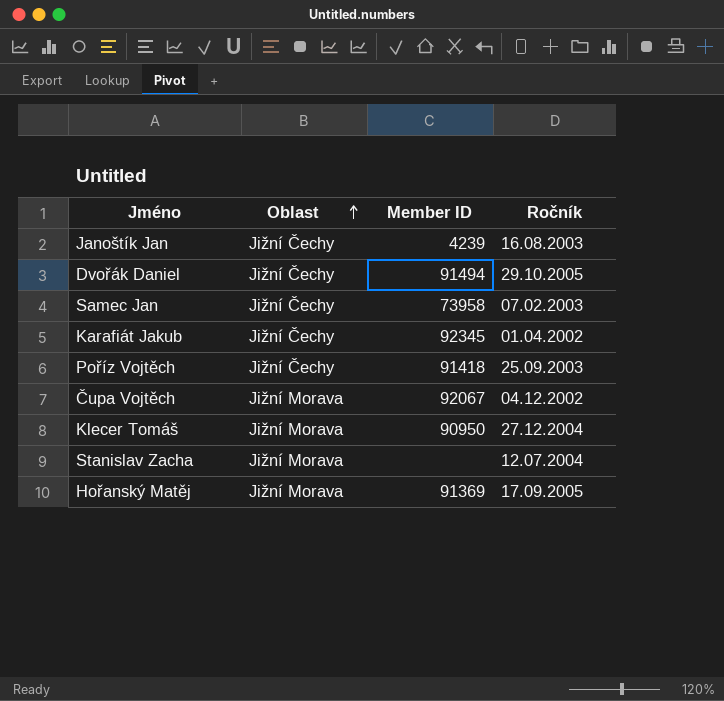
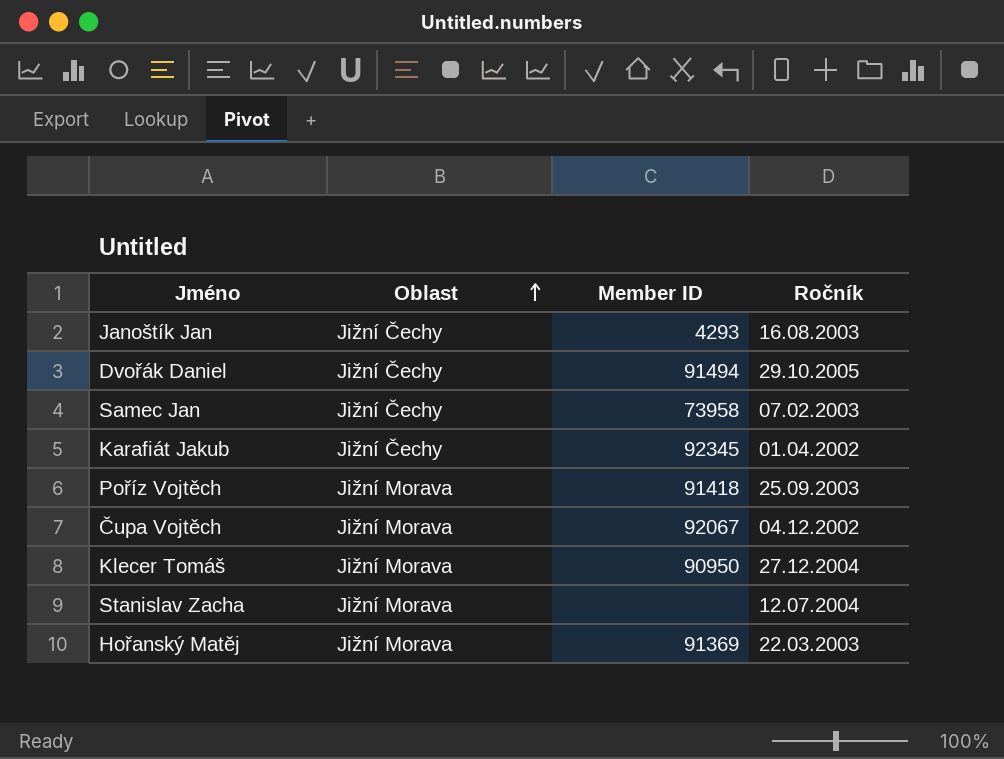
Janoštík Jan | Member ID: 4239 -> 4293
Poříz Vojtěch | Oblast: Jižní Čechy -> Jižní Morava
Hořanský Matěj | Ročník: 17.09.2005 -> 22.03.2003

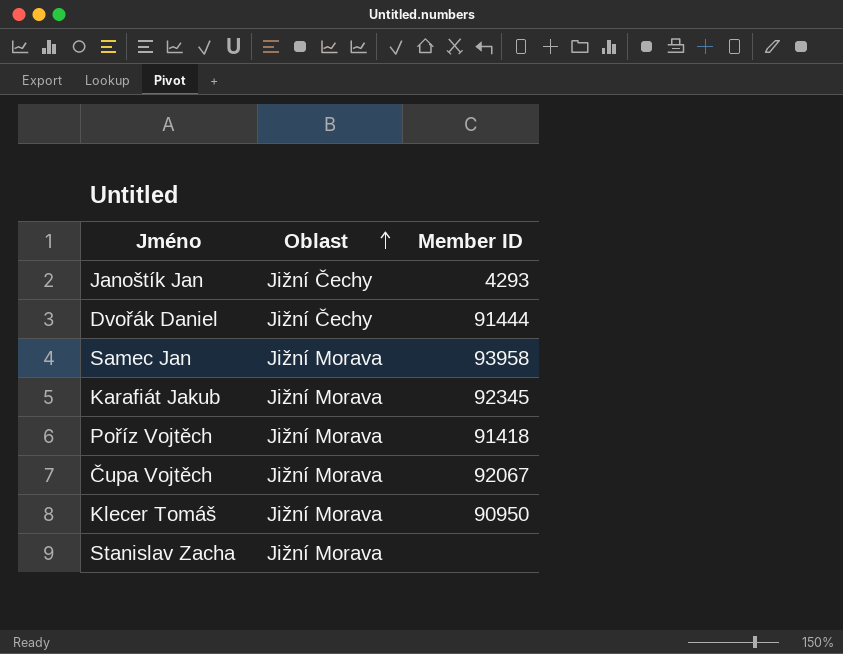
column Ročník | position: 4 -> none
row Hořanský Matěj: Jižní Morava | 91369 | 22.03.2003 -> none
Dvořák Daniel | Member ID: 91494 -> 91444
Samec Jan | Oblast: Jižní Čechy -> Jižní Morava
Samec Jan | Member ID: 73958 -> 93958
Karafiát Jakub | Oblast: Jižní Čechy -> Jižní Morava

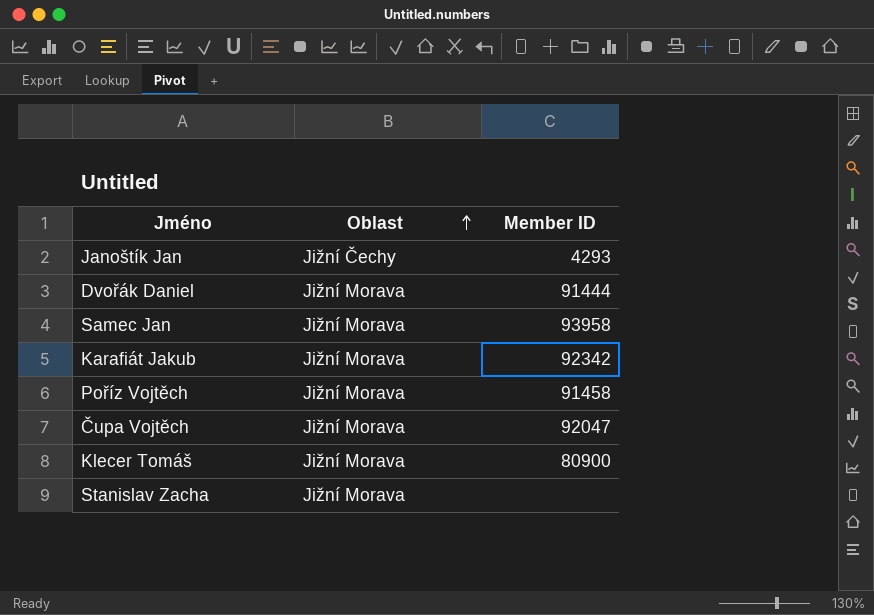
Dvořák Daniel | Oblast: Jižní Čechy -> Jižní Morava
Karafiát Jakub | Member ID: 92345 -> 92342
Poříz Vojtěch | Member ID: 91418 -> 91458
Čupa Vojtěch | Member ID: 92067 -> 92047
Klecer Tomáš | Member ID: 90950 -> 80900

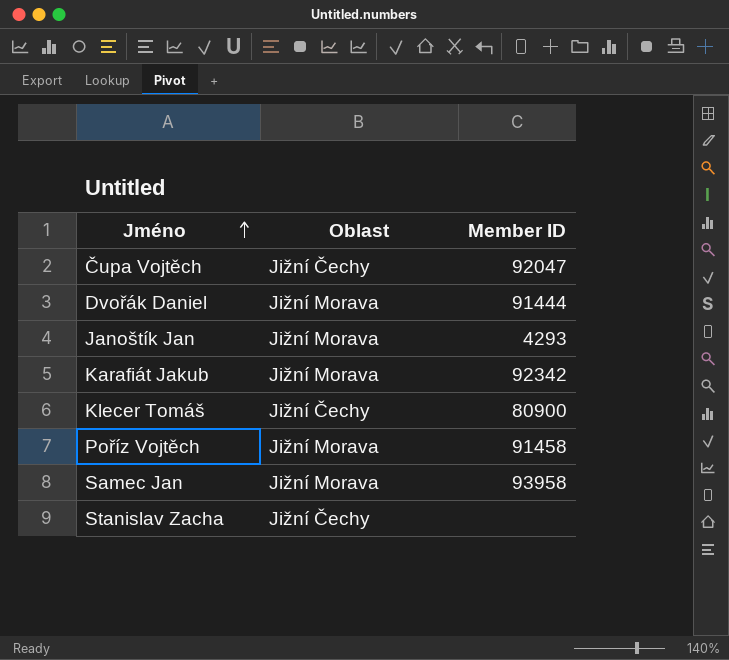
row order: Oblast ascending -> Jméno ascending
Čupa Vojtěch | Oblast: Jižní Morava -> Jižní Čechy
Janoštík Jan | Oblast: Jižní Čechy -> Jižní Morava
Klecer Tomáš | Oblast: Jižní Morava -> Jižní Čechy
Stanislav Zacha | Oblast: Jižní Morava -> Jižní Čechy

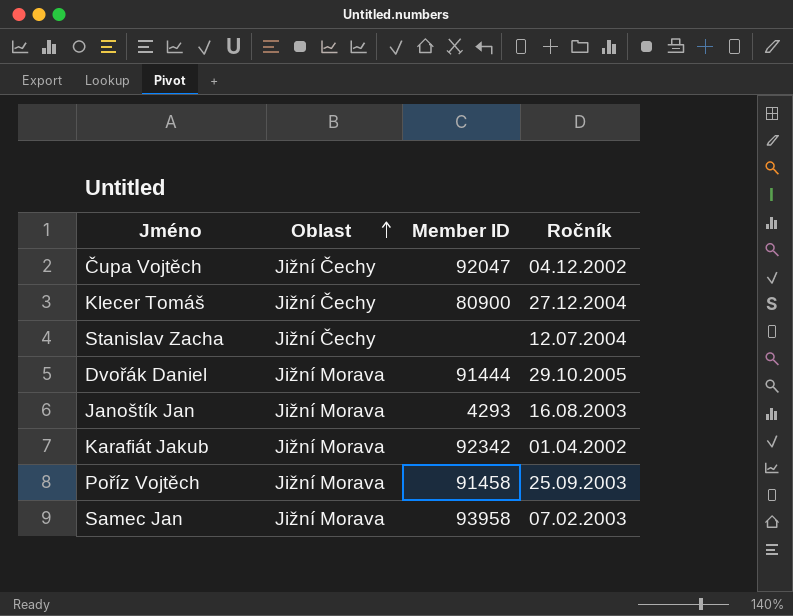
row order: Jméno ascending -> Oblast ascending
column Ročník | position: none -> 4

